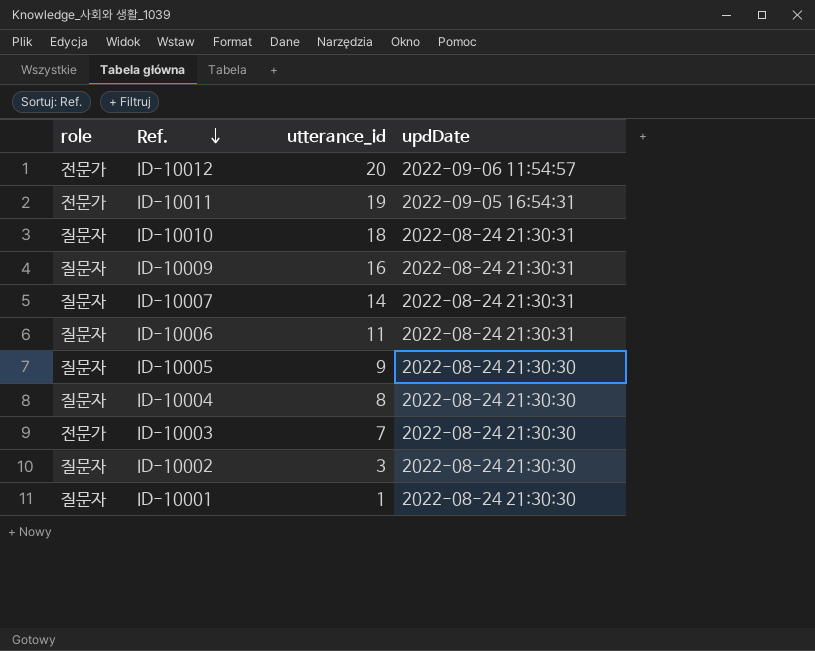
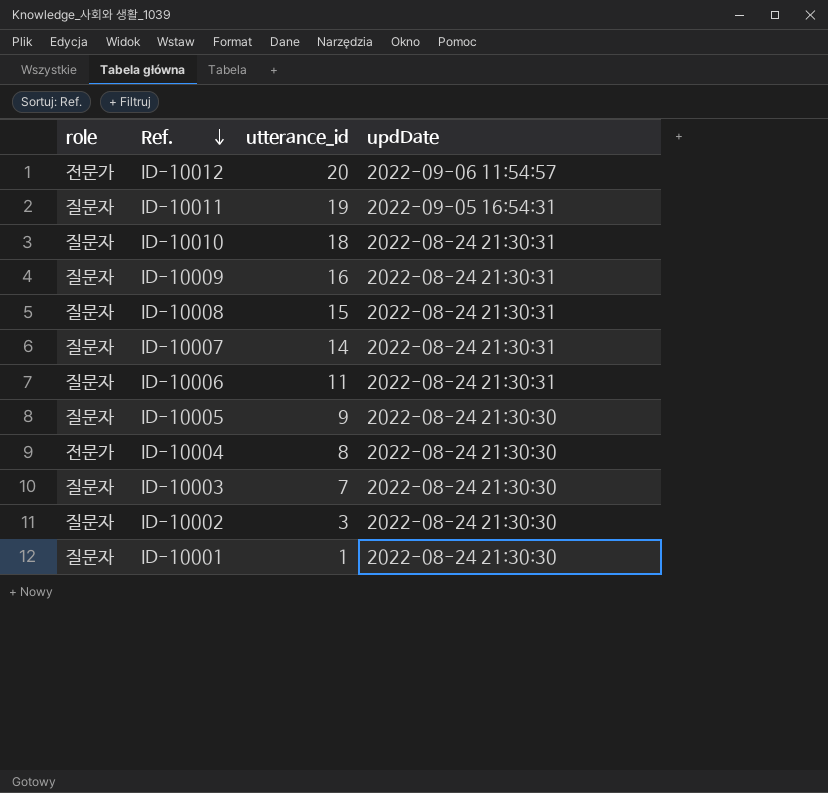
ID-10011 | role: 전문가 -> 질문자
row ID-10008: none -> 질문자 | 15 | 2022-08-24 21:30:31
ID-10004 | role: 질문자 -> 전문가
ID-10003 | role: 전문가 -> 질문자

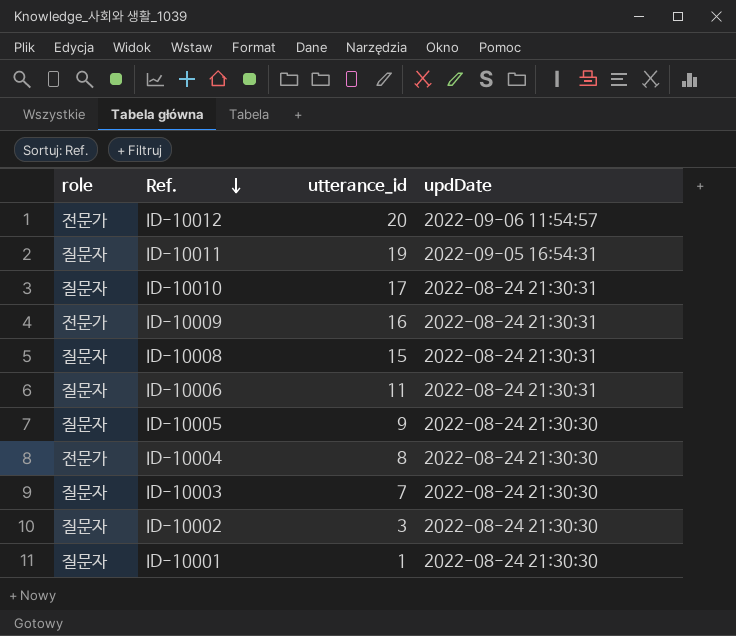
row ID-10007: 질문자 | 14 | 2022-08-24 21:30:31 -> none
ID-10010 | utterance_id: 18 -> 17
ID-10009 | role: 질문자 -> 전문가

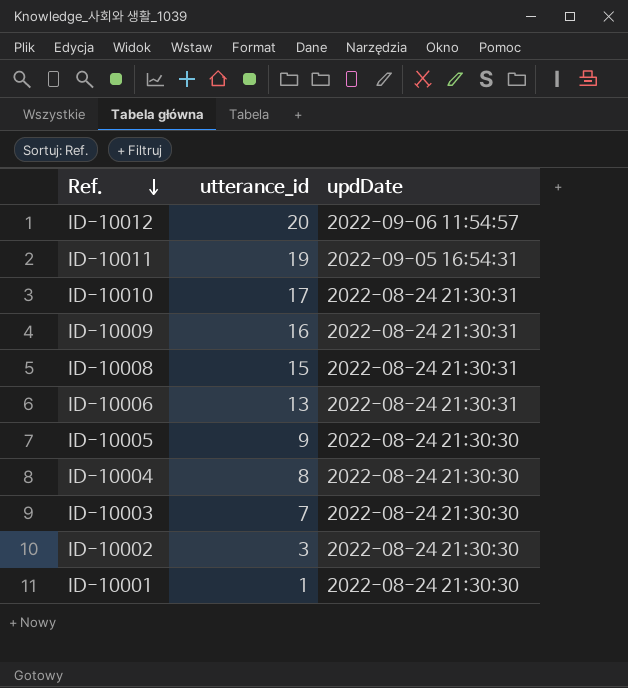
column role | position: 1 -> none
ID-10006 | utterance_id: 11 -> 13

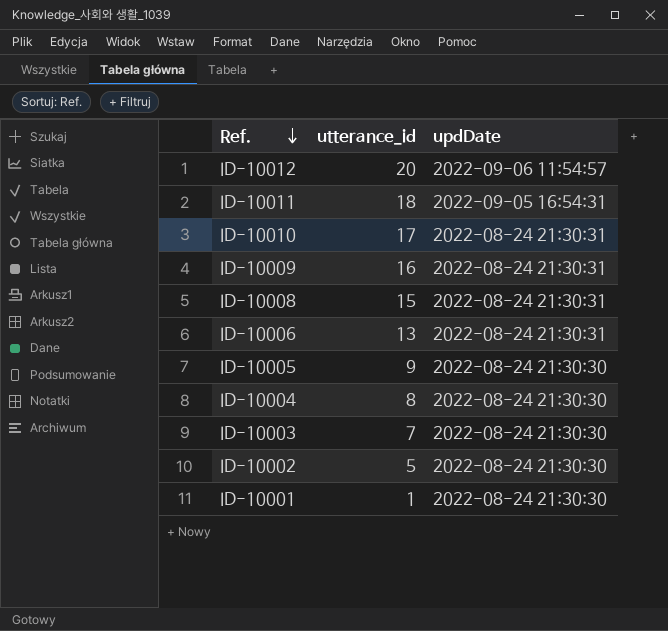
ID-10011 | utterance_id: 19 -> 18
ID-10002 | utterance_id: 3 -> 5

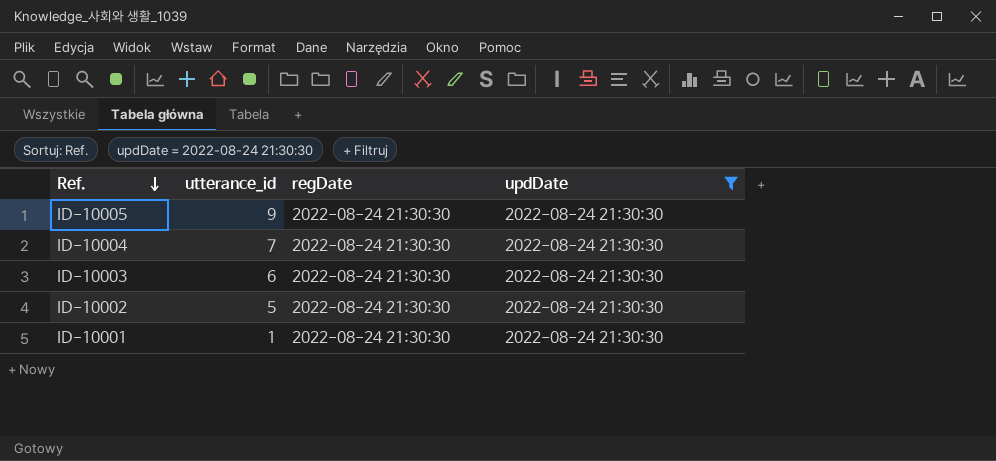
filter: none -> updDate = 2022-08-24 21:30:30
column regDate | position: none -> 3
ID-10004 | utterance_id: 8 -> 7
ID-10003 | utterance_id: 7 -> 6

